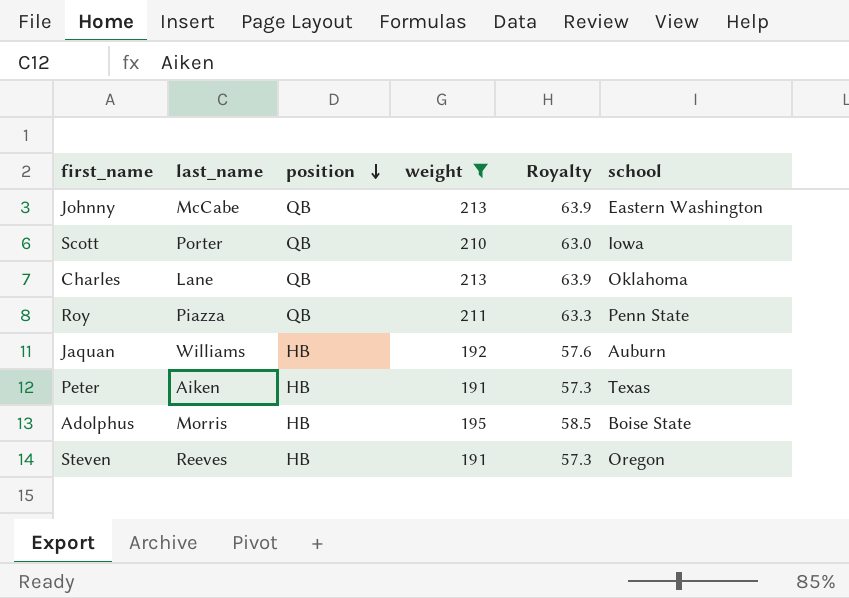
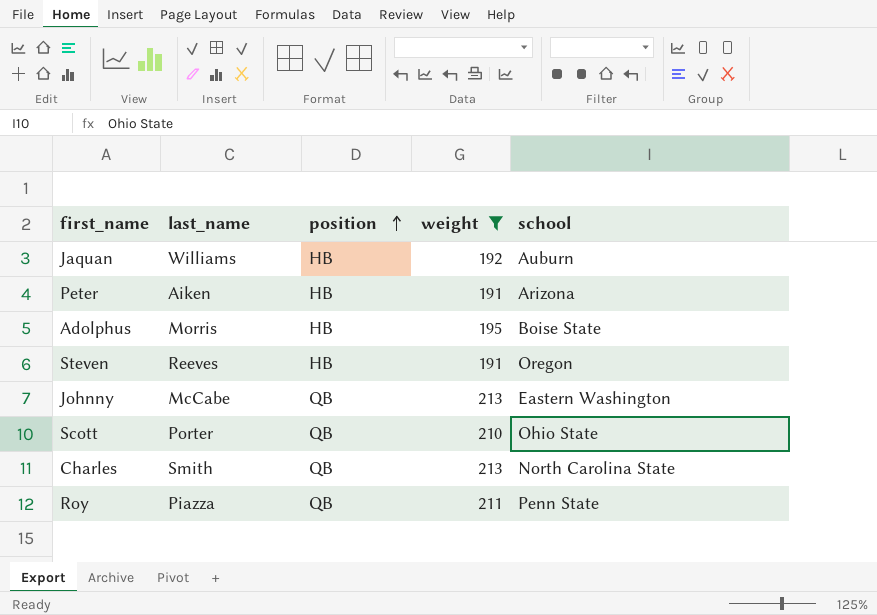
row order: position descending -> position ascending
column Royalty | formula: [weight] * 0.3 -> none
Peter | school: Texas -> Arizona
Scott | school: Iowa -> Ohio State
Charles | last_name: Lane -> Smith
Charles | school: Oklahoma -> North Carolina State

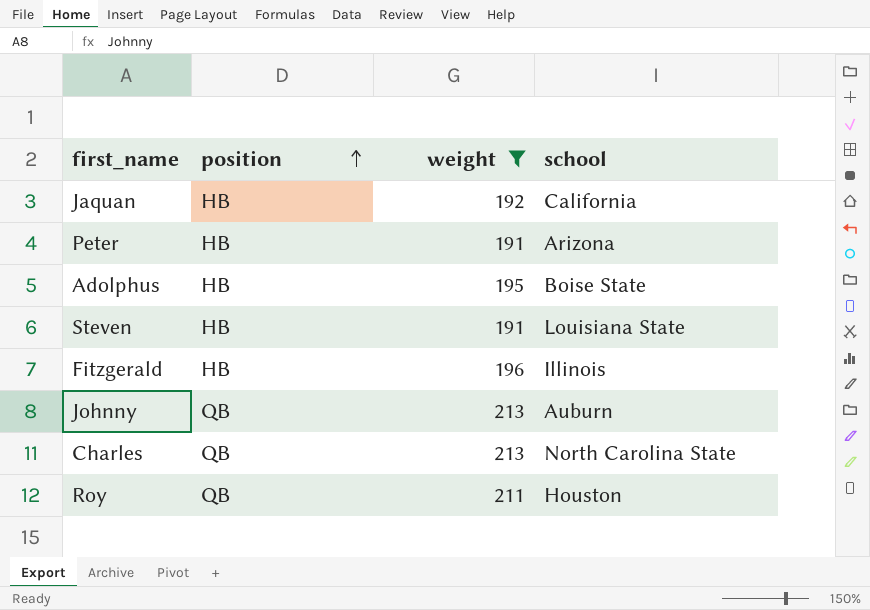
column last_name | position: 2 -> none
row Scott: Porter | QB | 210 | Ohio State -> none
Jaquan | school: Auburn -> California
Steven | school: Oregon -> Louisiana State
row Fitzgerald: none -> HB | 196 | Illinois
Johnny | school: Eastern Washington -> Auburn
Roy | school: Penn State -> Houston

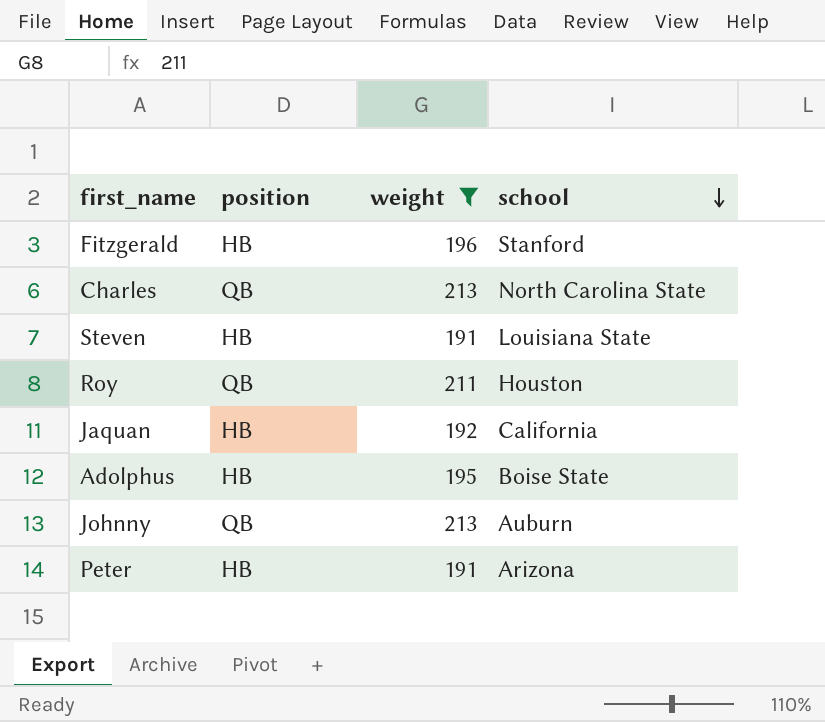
row order: position ascending -> school descending
Fitzgerald | school: Illinois -> Stanford

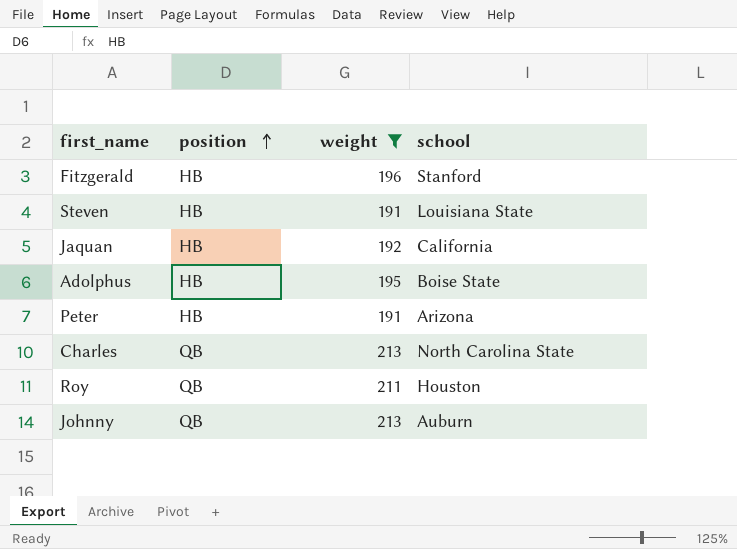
row order: school descending -> position ascending

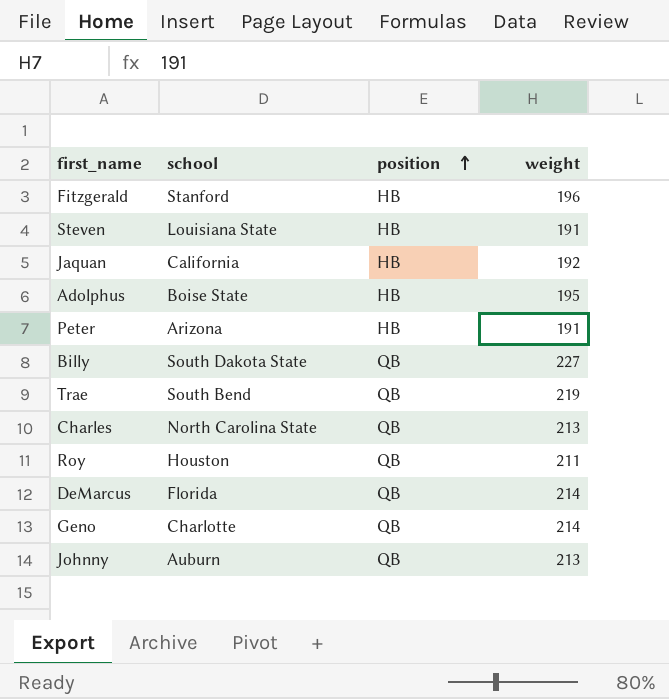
filter: weight <= 213 -> none
column school | position: 4 -> 2

